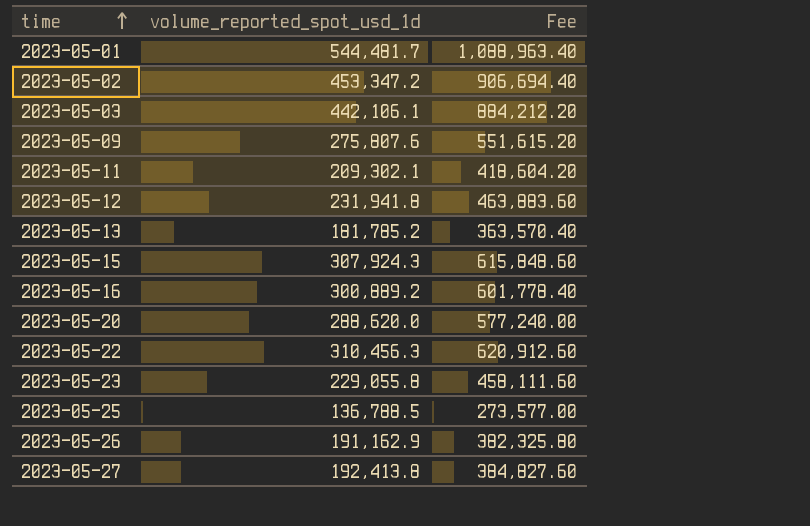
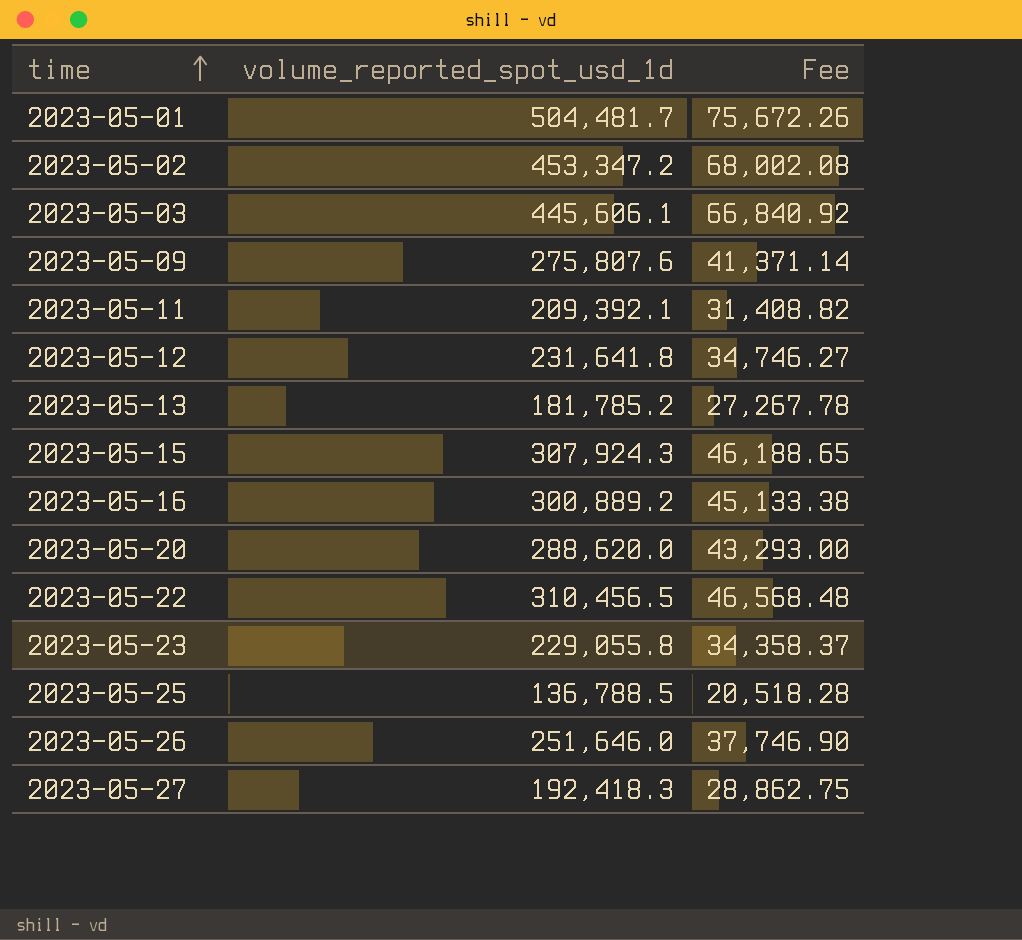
column Fee | formula: [volume_reported_spot_usd_1d] * 2 -> [volume_reported_spot_usd_1d] * 0.15
2023-05-01 | volume_reported_spot_usd_1d: 544,481.7 -> 504,481.7
2023-05-03 | volume_reported_spot_usd_1d: 442,106.1 -> 445,606.1
2023-05-11 | volume_reported_spot_usd_1d: 209,302.1 -> 209,392.1
2023-05-12 | volume_reported_spot_usd_1d: 231,941.8 -> 231,641.8
2023-05-22 | volume_reported_spot_usd_1d: 310,456.3 -> 310,456.5
2023-05-26 | volume_reported_spot_usd_1d: 191,162.9 -> 251,646.0
2023-05-27 | volume_reported_spot_usd_1d: 192,413.8 -> 192,418.3

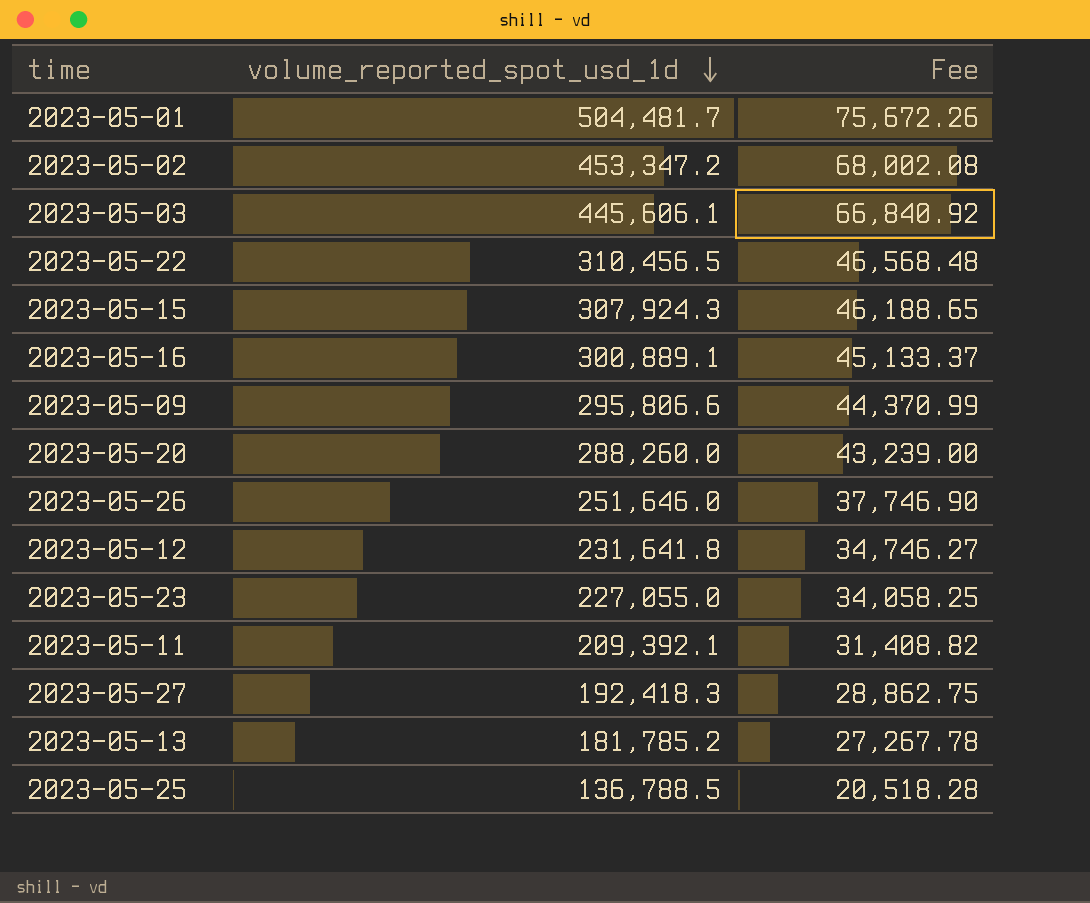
row order: time ascending -> volume_reported_spot_usd_1d descending
2023-05-16 | volume_reported_spot_usd_1d: 300,889.2 -> 300,889.1
2023-05-16 | Fee: 45,133.38 -> 45,133.37
2023-05-09 | volume_reported_spot_usd_1d: 275,807.6 -> 295,806.6
2023-05-09 | Fee: 41,371.14 -> 44,370.99
2023-05-20 | volume_reported_spot_usd_1d: 288,620.0 -> 288,260.0
2023-05-20 | Fee: 43,293.00 -> 43,239.00
2023-05-23 | volume_reported_spot_usd_1d: 229,055.8 -> 227,055.0
2023-05-23 | Fee: 34,358.37 -> 34,058.25

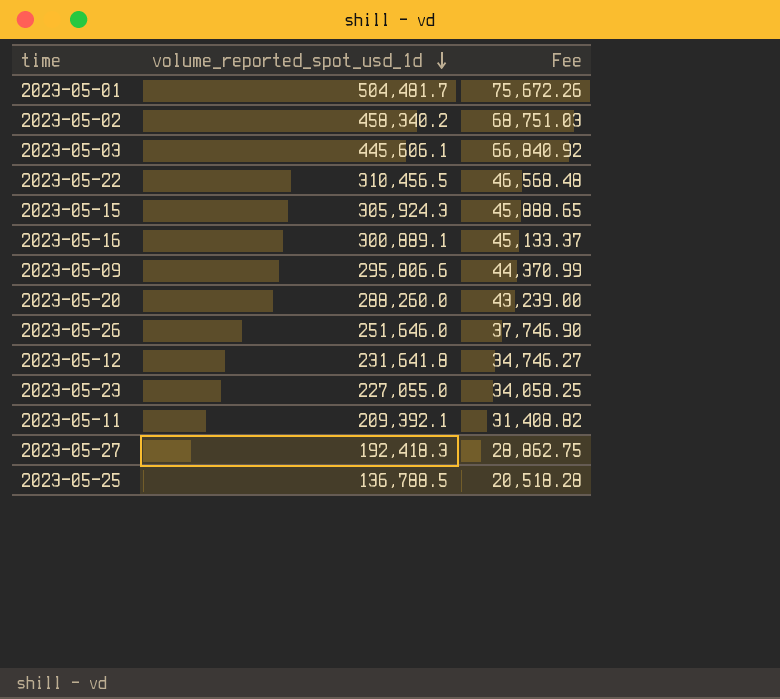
row 2023-05-13: 181,785.2 | 27,267.78 -> none
2023-05-02 | volume_reported_spot_usd_1d: 453,347.2 -> 458,340.2
2023-05-02 | Fee: 68,002.08 -> 68,751.03
2023-05-15 | volume_reported_spot_usd_1d: 307,924.3 -> 305,924.3
2023-05-15 | Fee: 46,188.65 -> 45,888.65

